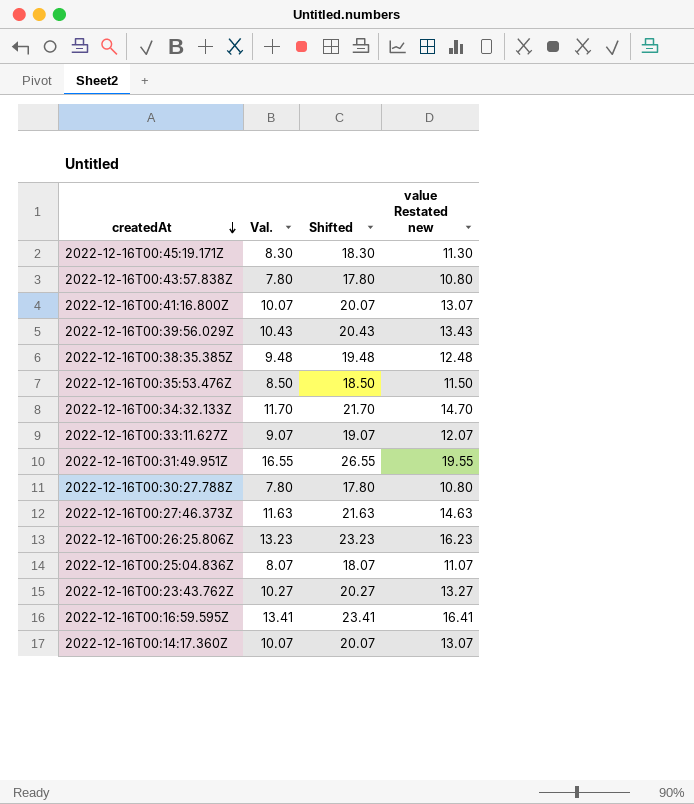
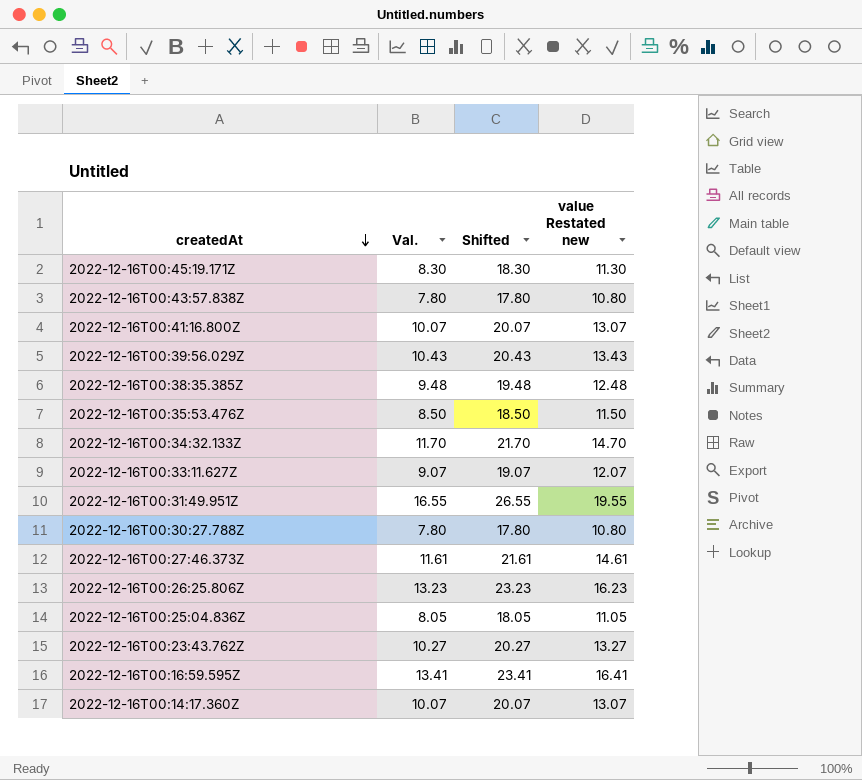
2022-12-16T00:27:46.373Z | Val.: 11.63 -> 11.61
2022-12-16T00:27:46.373Z | Shifted: 21.63 -> 21.61
2022-12-16T00:27:46.373Z | value Restated new: 14.63 -> 14.61
2022-12-16T00:25:04.836Z | Val.: 8.07 -> 8.05
2022-12-16T00:25:04.836Z | Shifted: 18.07 -> 18.05
2022-12-16T00:25:04.836Z | value Restated new: 11.07 -> 11.05

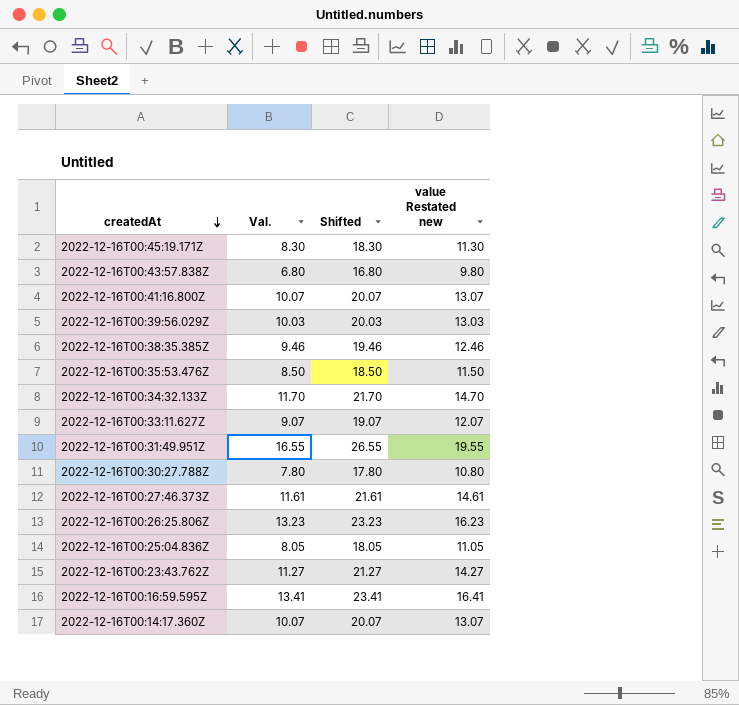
2022-12-16T00:43:57.838Z | Val.: 7.80 -> 6.80
2022-12-16T00:43:57.838Z | Shifted: 17.80 -> 16.80
2022-12-16T00:43:57.838Z | value Restated new: 10.80 -> 9.80
2022-12-16T00:39:56.029Z | Val.: 10.43 -> 10.03
2022-12-16T00:39:56.029Z | Shifted: 20.43 -> 20.03
2022-12-16T00:39:56.029Z | value Restated new: 13.43 -> 13.03
2022-12-16T00:38:35.385Z | Val.: 9.48 -> 9.46
2022-12-16T00:38:35.385Z | Shifted: 19.48 -> 19.46
2022-12-16T00:38:35.385Z | value Restated new: 12.48 -> 12.46
2022-12-16T00:23:43.762Z | Val.: 10.27 -> 11.27
2022-12-16T00:23:43.762Z | Shifted: 20.27 -> 21.27
2022-12-16T00:23:43.762Z | value Restated new: 13.27 -> 14.27

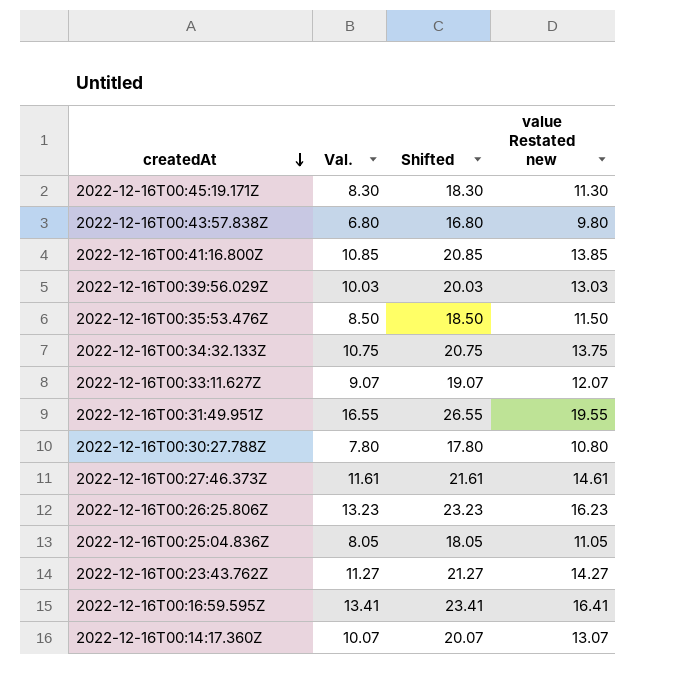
row 2022-12-16T00:38:35.385Z: 9.46 | 19.46 | 12.46 -> none
2022-12-16T00:41:16.800Z | Val.: 10.07 -> 10.85
2022-12-16T00:41:16.800Z | Shifted: 20.07 -> 20.85
2022-12-16T00:41:16.800Z | value Restated new: 13.07 -> 13.85
2022-12-16T00:34:32.133Z | Val.: 11.70 -> 10.75
2022-12-16T00:34:32.133Z | Shifted: 21.70 -> 20.75
2022-12-16T00:34:32.133Z | value Restated new: 14.70 -> 13.75

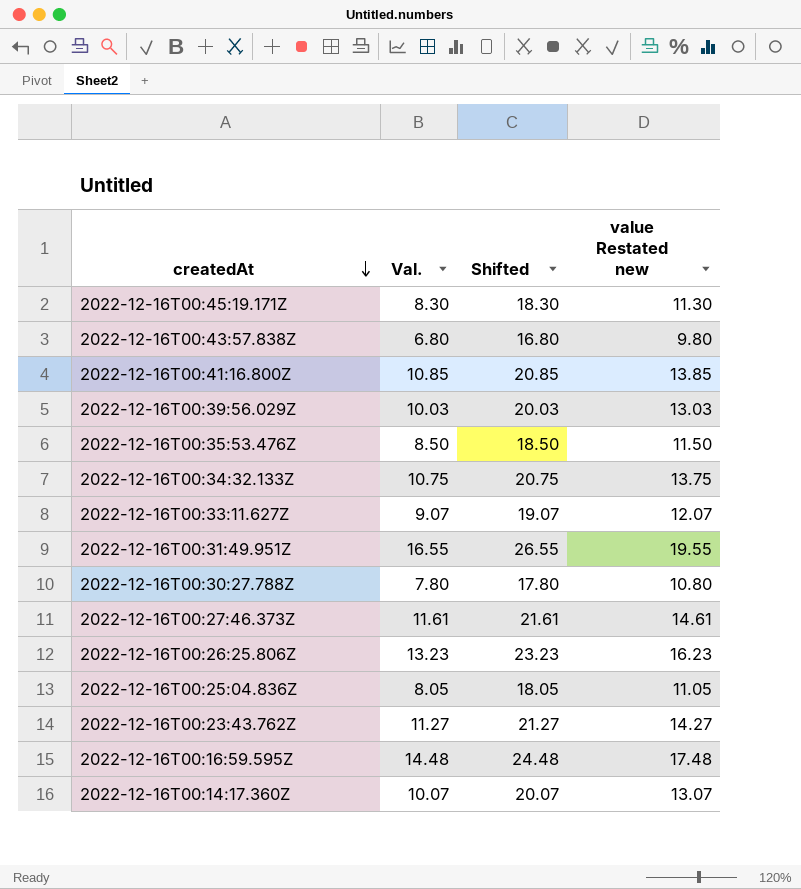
2022-12-16T00:16:59.595Z | Val.: 13.41 -> 14.48
2022-12-16T00:16:59.595Z | Shifted: 23.41 -> 24.48
2022-12-16T00:16:59.595Z | value Restated new: 16.41 -> 17.48

